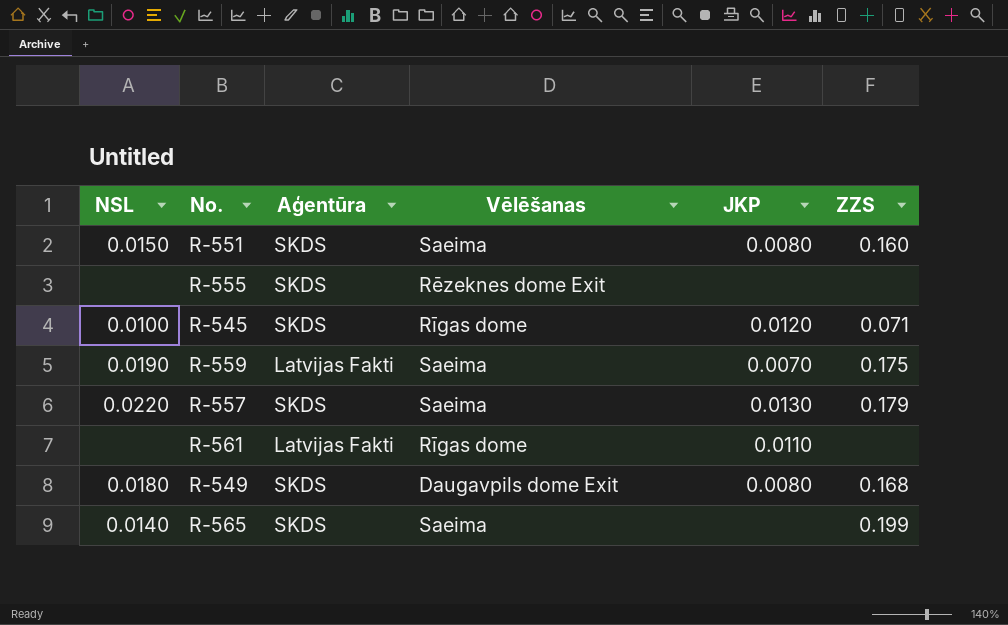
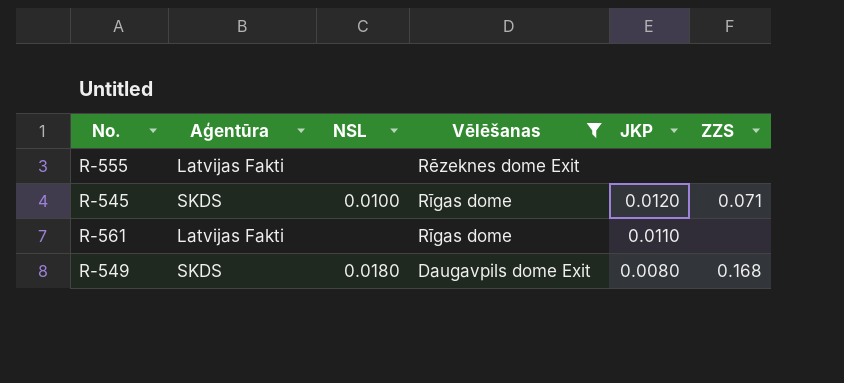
filter: none -> Vēlēšanas != Saeima
column NSL | position: 1 -> 3
R-555 | Aģentūra: SKDS -> Latvijas Fakti

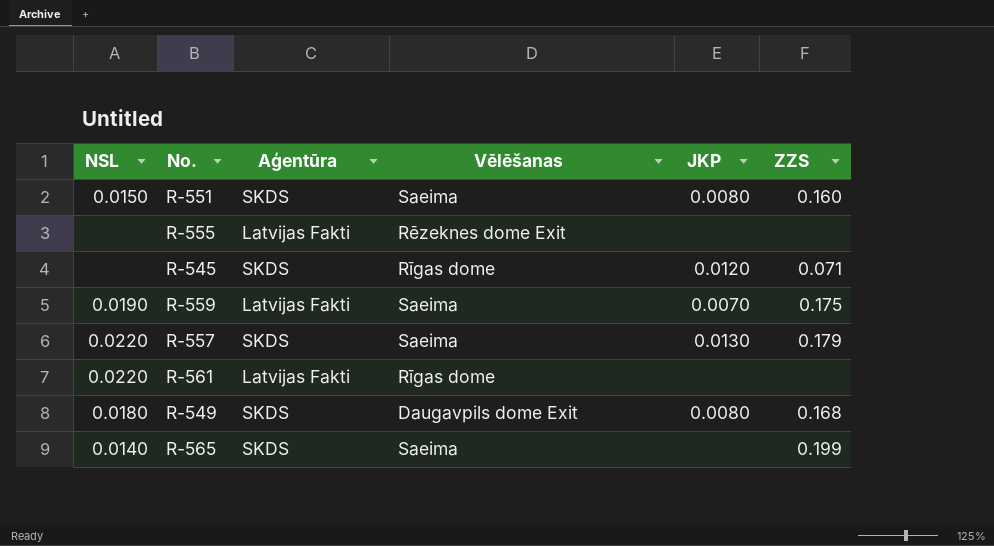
filter: Vēlēšanas != Saeima -> none
column NSL | position: 3 -> 1
R-545 | NSL: 0.0100 -> none
R-561 | NSL: none -> 0.0220
R-561 | JKP: 0.0110 -> none

